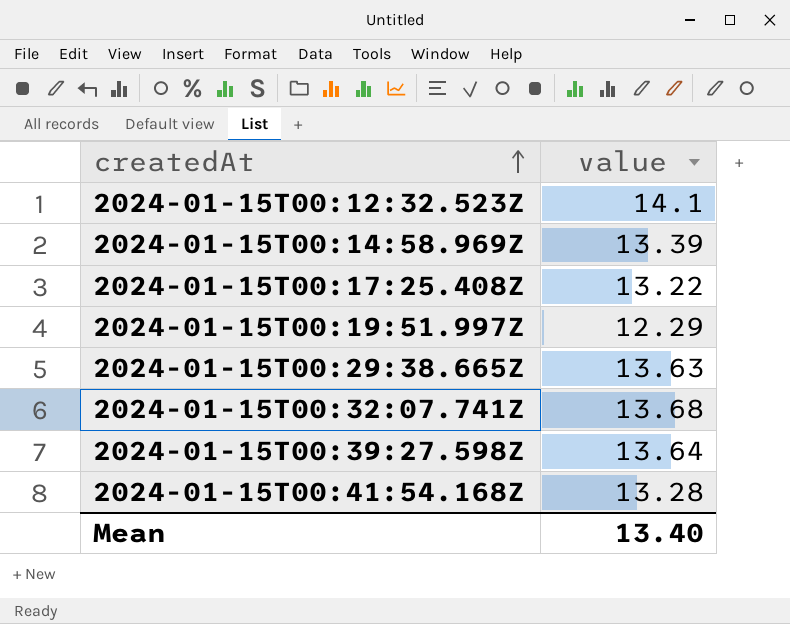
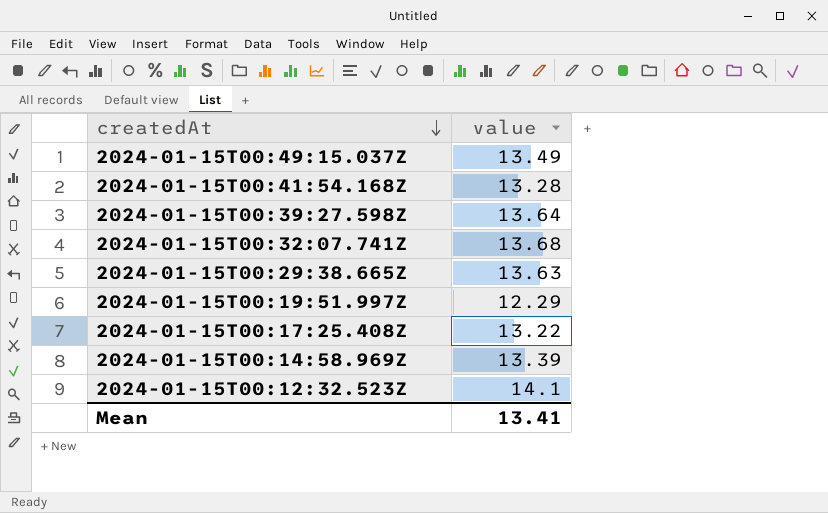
row order: createdAt ascending -> createdAt descending
row 2024-01-15T00:49:15.037Z: none -> 13.49
Mean | value: 13.40 -> 13.41

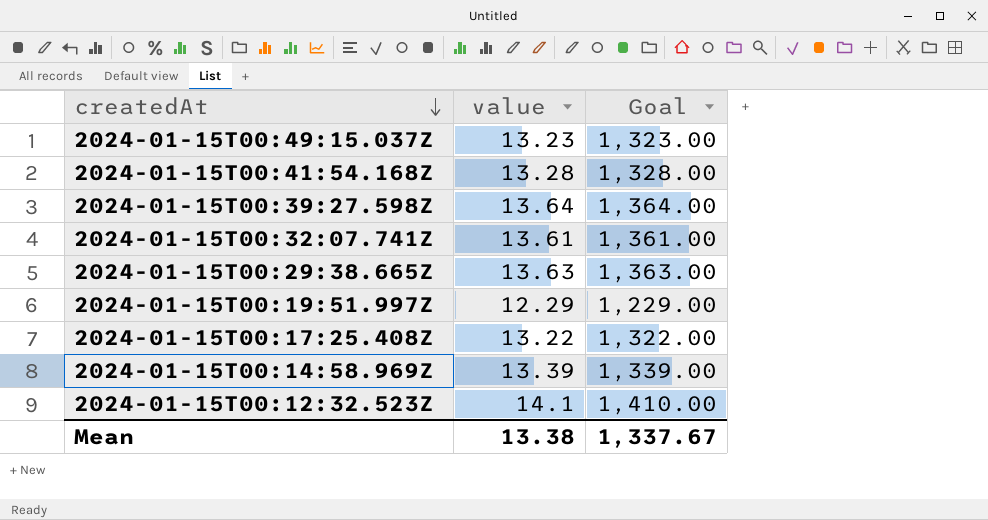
column Goal | formula: none -> [value] * 100
2024-01-15T00:49:15.037Z | value: 13.49 -> 13.23
2024-01-15T00:32:07.741Z | value: 13.68 -> 13.61
Mean | value: 13.41 -> 13.38

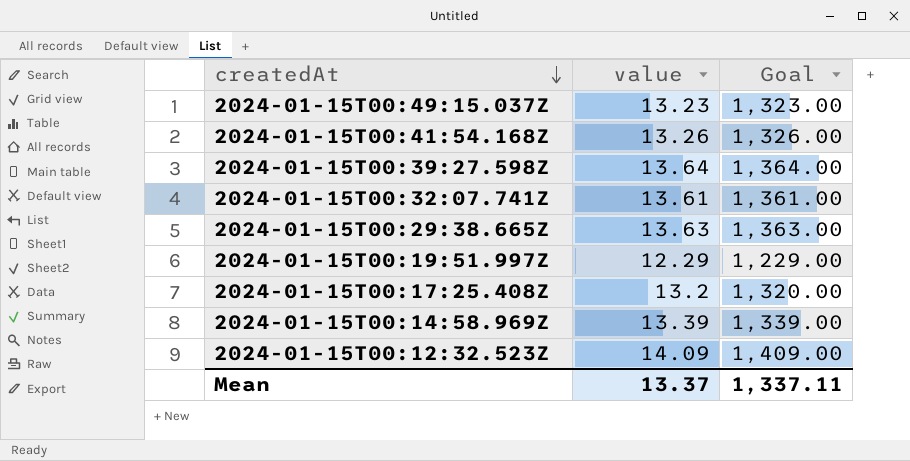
2024-01-15T00:41:54.168Z | value: 13.28 -> 13.26
2024-01-15T00:41:54.168Z | Goal: 1,328.00 -> 1,326.00
2024-01-15T00:17:25.408Z | value: 13.22 -> 13.2
2024-01-15T00:17:25.408Z | Goal: 1,322.00 -> 1,320.00
2024-01-15T00:12:32.523Z | value: 14.1 -> 14.09
2024-01-15T00:12:32.523Z | Goal: 1,410.00 -> 1,409.00
Mean | value: 13.38 -> 13.37
Mean | Goal: 1,337.67 -> 1,337.11

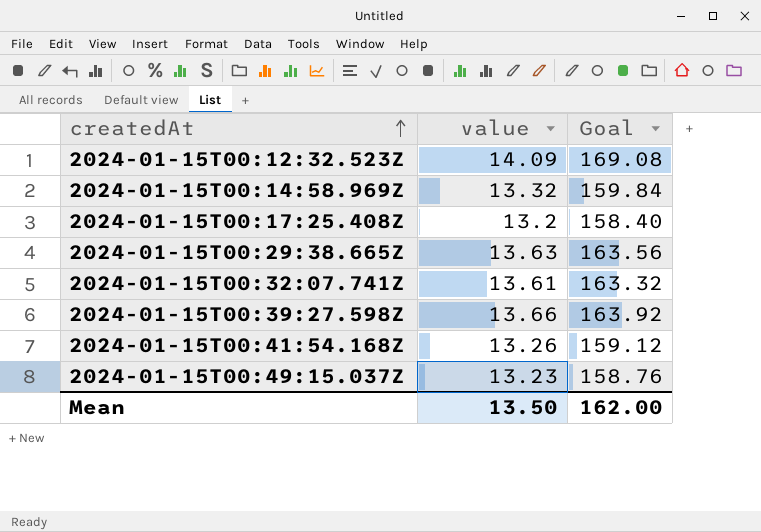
row order: createdAt descending -> createdAt ascending
column Goal | formula: [value] * 100 -> [value] * 12
row 2024-01-15T00:19:51.997Z: 12.29 | 1,229.00 -> none
2024-01-15T00:14:58.969Z | value: 13.39 -> 13.32
2024-01-15T00:39:27.598Z | value: 13.64 -> 13.66
Mean | value: 13.37 -> 13.50
Mean | Goal: 1,337.11 -> 162.00

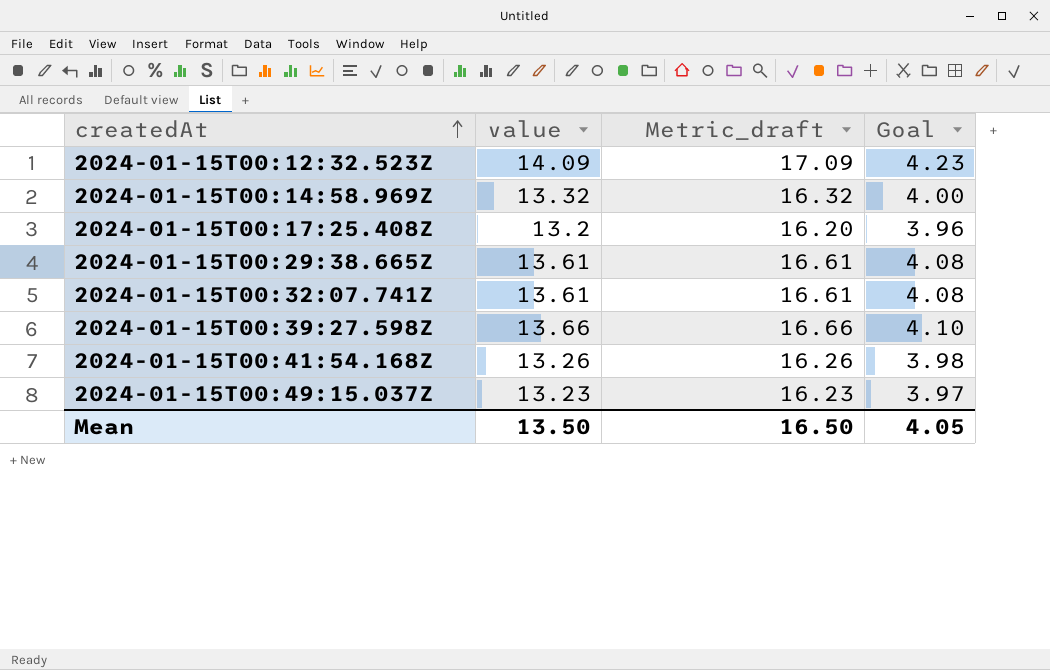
column Metric_draft | formula: none -> [value] + 3
column Goal | formula: [value] * 12 -> [value] * 0.3
2024-01-15T00:29:38.665Z | value: 13.63 -> 13.61
Mean | Goal: 162.00 -> 4.05

